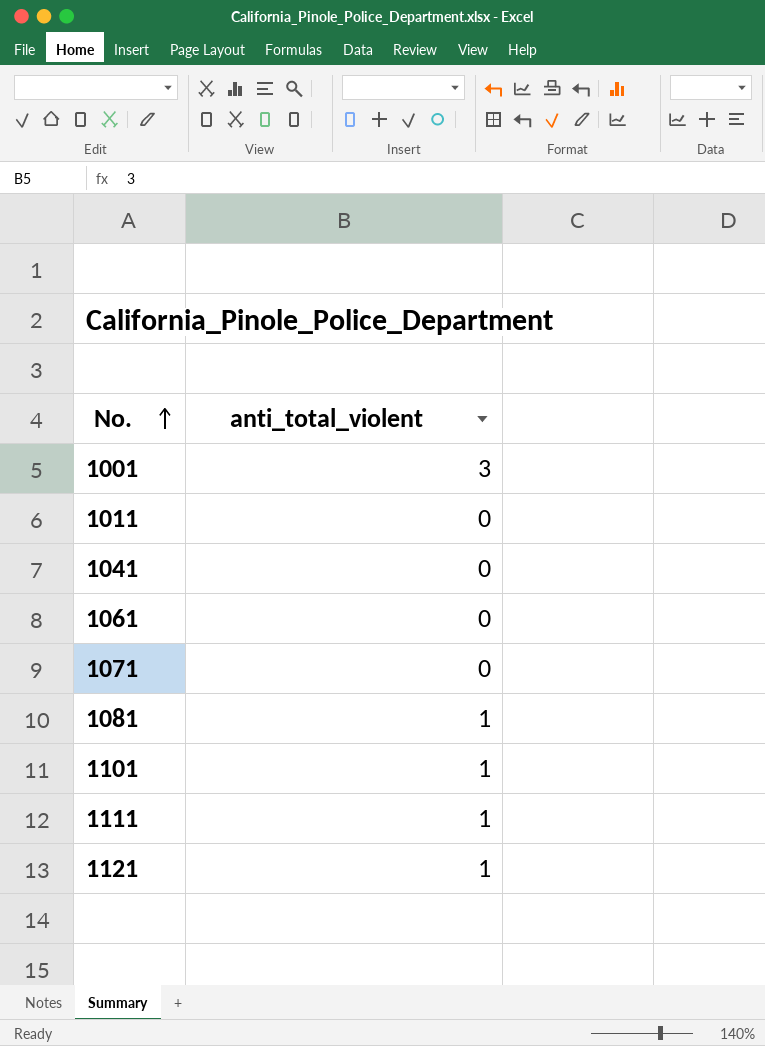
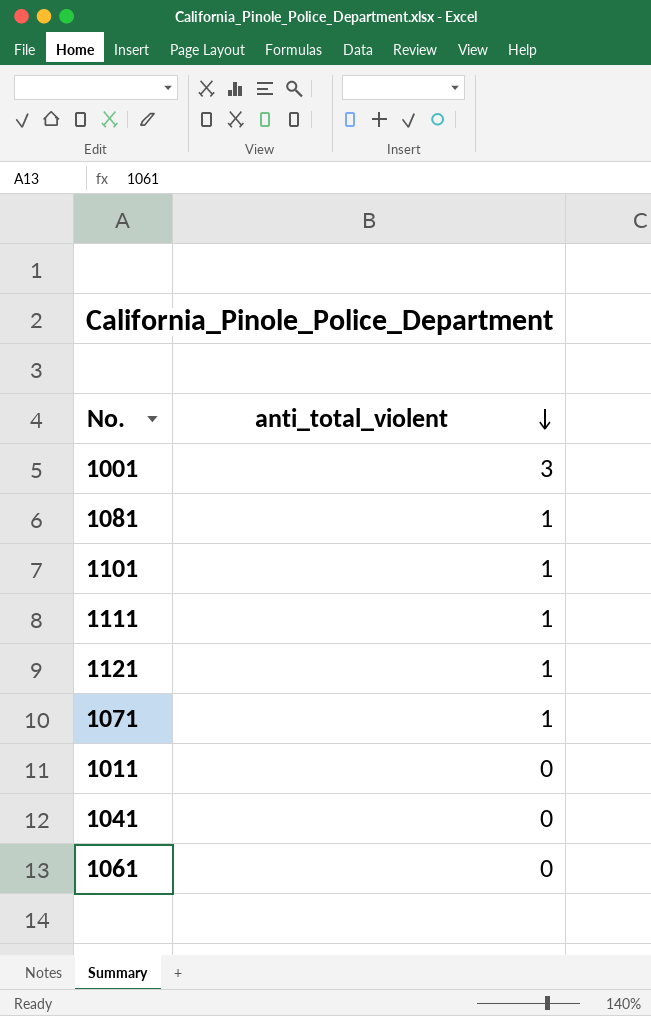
row order: No. ascending -> anti_total_violent descending
1071 | anti_total_violent: 0 -> 1

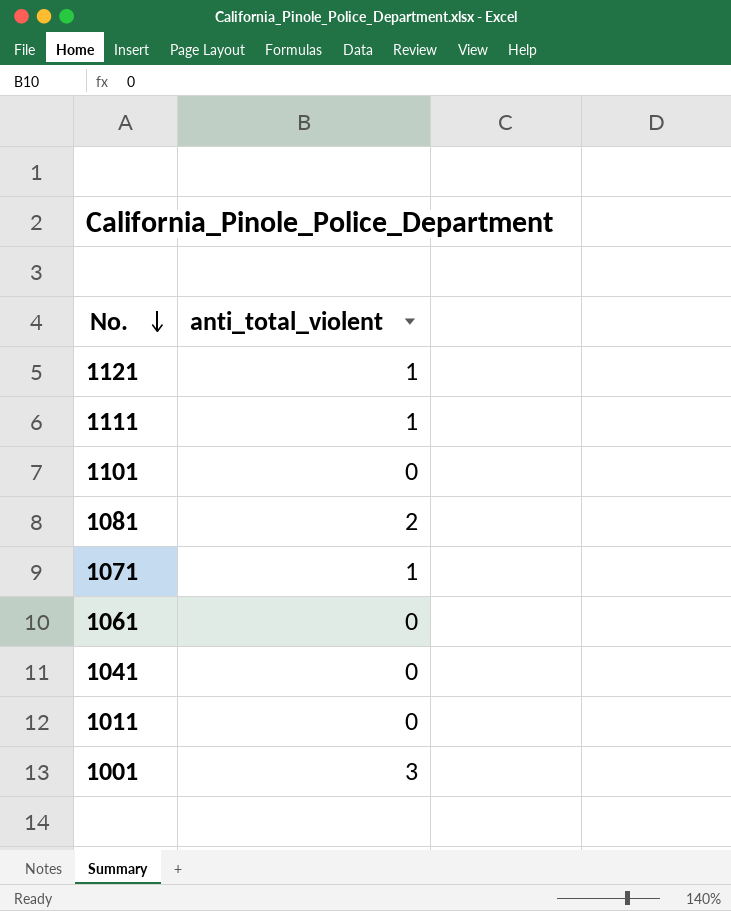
row order: anti_total_violent descending -> No. descending
1101 | anti_total_violent: 1 -> 0
1081 | anti_total_violent: 1 -> 2

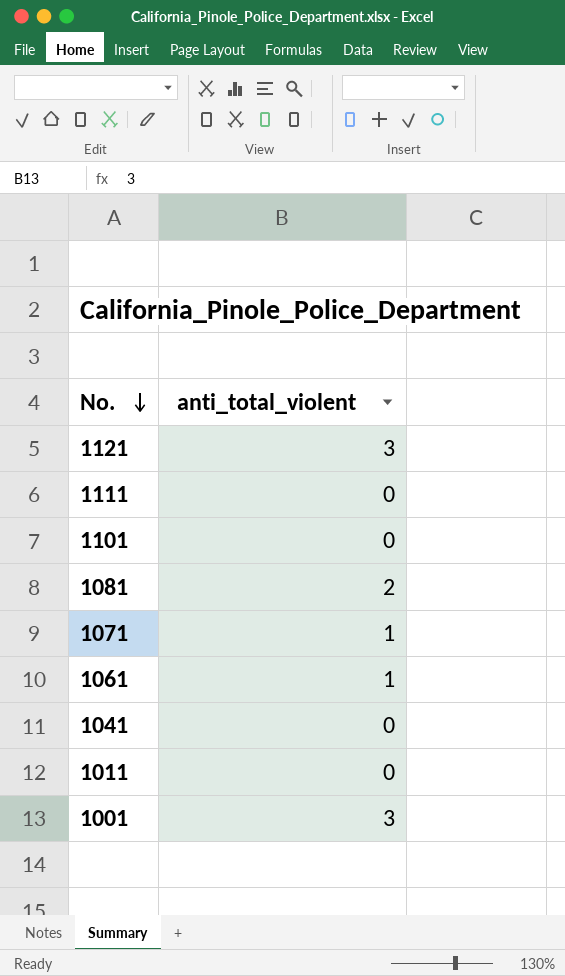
1121 | anti_total_violent: 1 -> 3
1111 | anti_total_violent: 1 -> 0
1061 | anti_total_violent: 0 -> 1

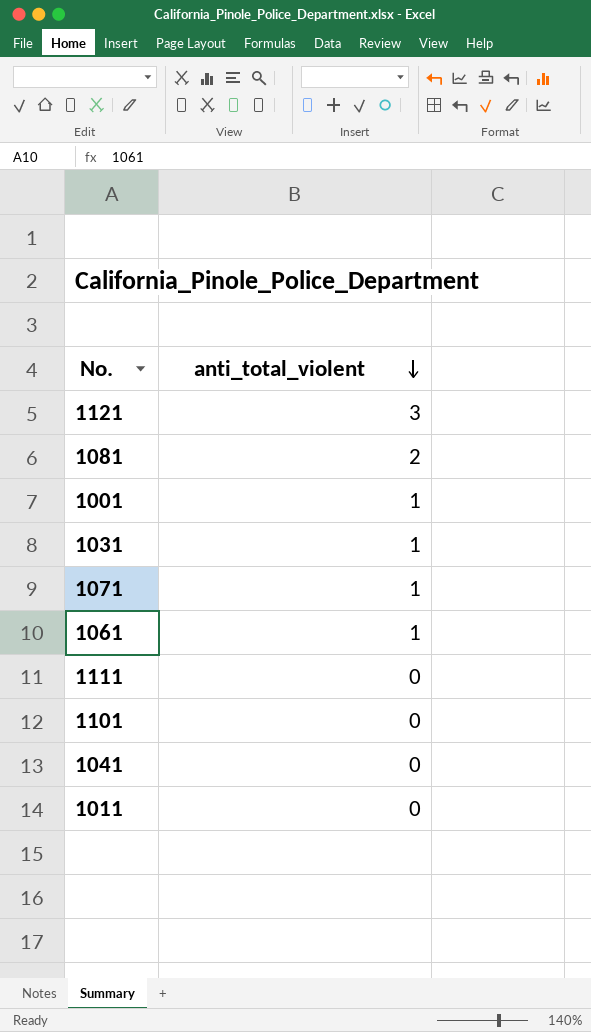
row order: No. descending -> anti_total_violent descending
1001 | anti_total_violent: 3 -> 1
row 1031: none -> 1

